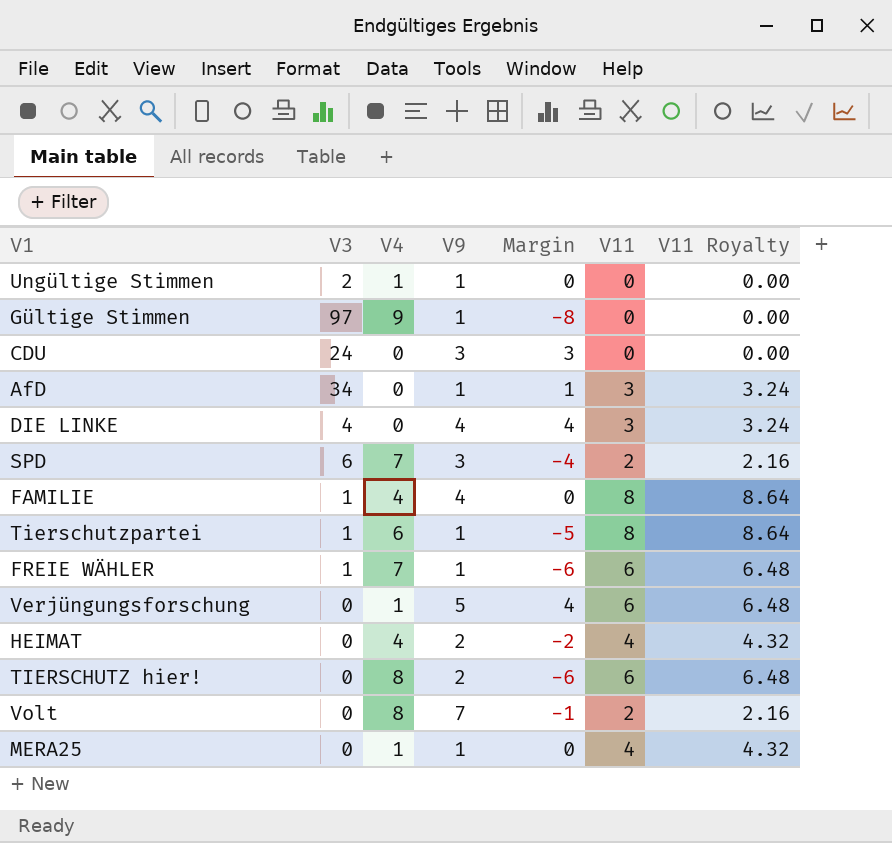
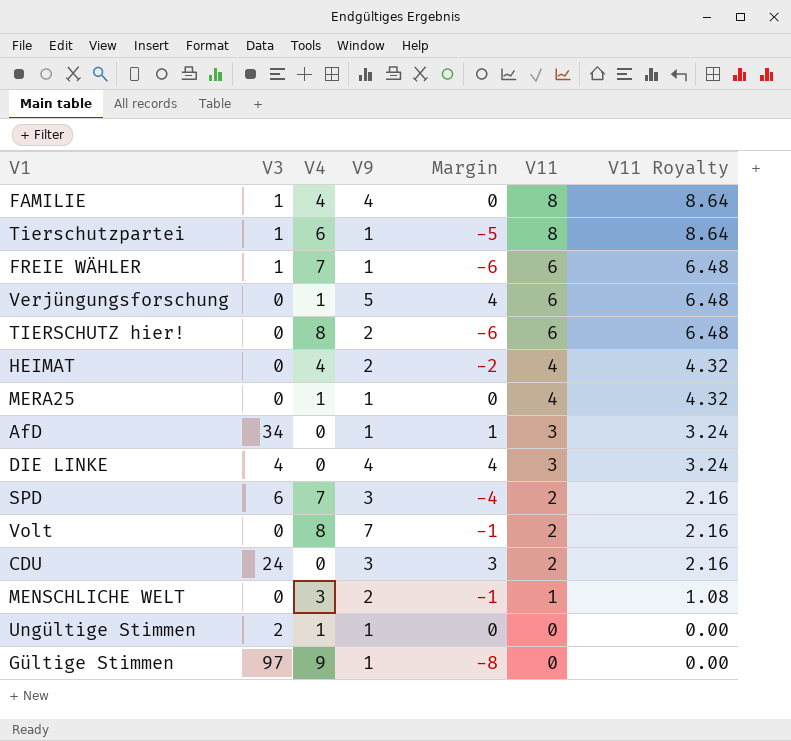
row order: none -> V11 descending
CDU | V11: 0 -> 2
CDU | V11 Royalty: 0.00 -> 2.16
row MENSCHLICHE WELT: none -> 0 | 3 | 2 | -1 | 1 | 1.08

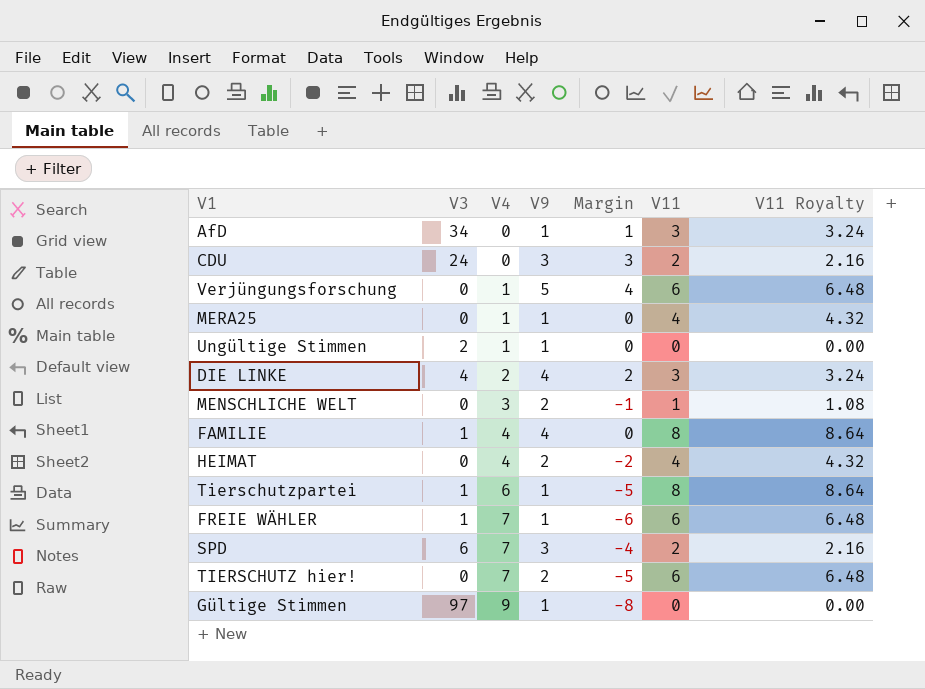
row order: V11 descending -> V4 ascending
row Volt: 0 | 8 | 7 | -1 | 2 | 2.16 -> none
DIE LINKE | V4: 0 -> 2
DIE LINKE | Margin: 4 -> 2
TIERSCHUTZ hier! | V4: 8 -> 7
TIERSCHUTZ hier! | Margin: -6 -> -5

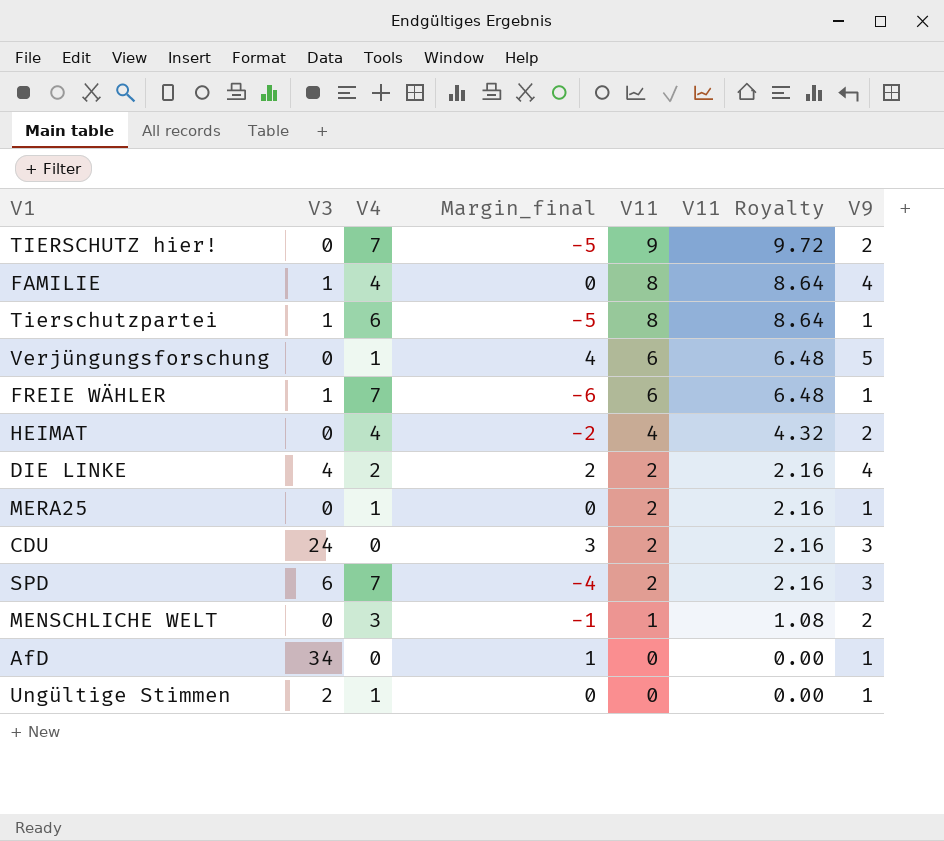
row order: V4 ascending -> V11 descending
column name: Margin -> Margin_final
column V9 | position: 4 -> 7
row Gültige Stimmen: 97 | 9 | 1 | -8 | 0 | 0.00 -> none
TIERSCHUTZ hier! | V11: 6 -> 9
TIERSCHUTZ hier! | V11 Royalty: 6.48 -> 9.72
DIE LINKE | V11: 3 -> 2
DIE LINKE | V11 Royalty: 3.24 -> 2.16
MERA25 | V11: 4 -> 2
MERA25 | V11 Royalty: 4.32 -> 2.16
AfD | V11: 3 -> 0
AfD | V11 Royalty: 3.24 -> 0.00

